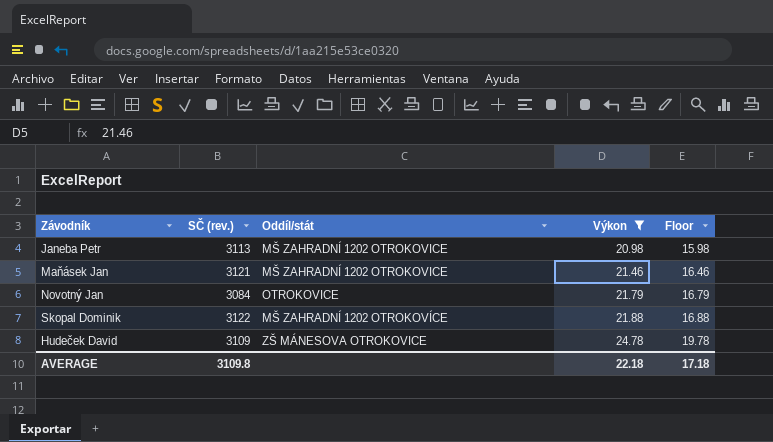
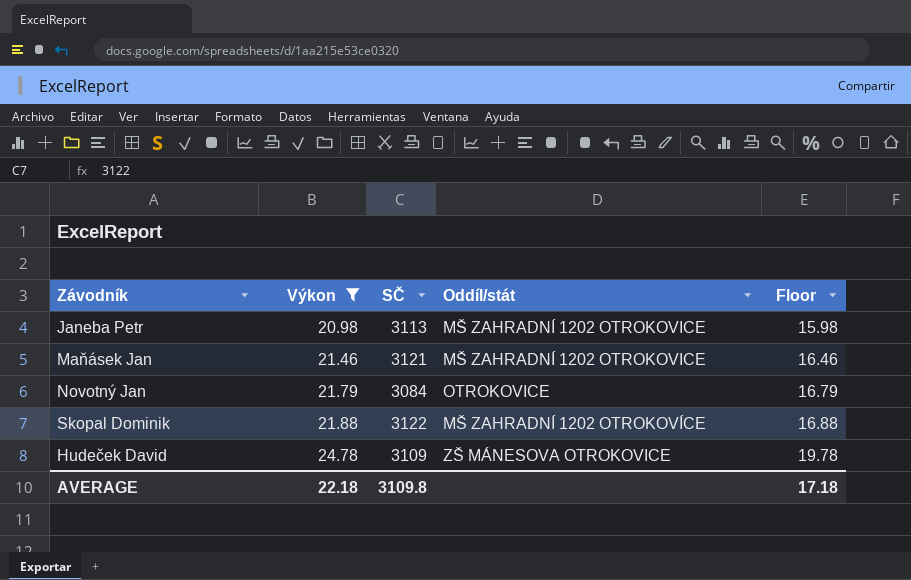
column Výkon | position: 4 -> 2
column name: SČ (rev.) -> SČ

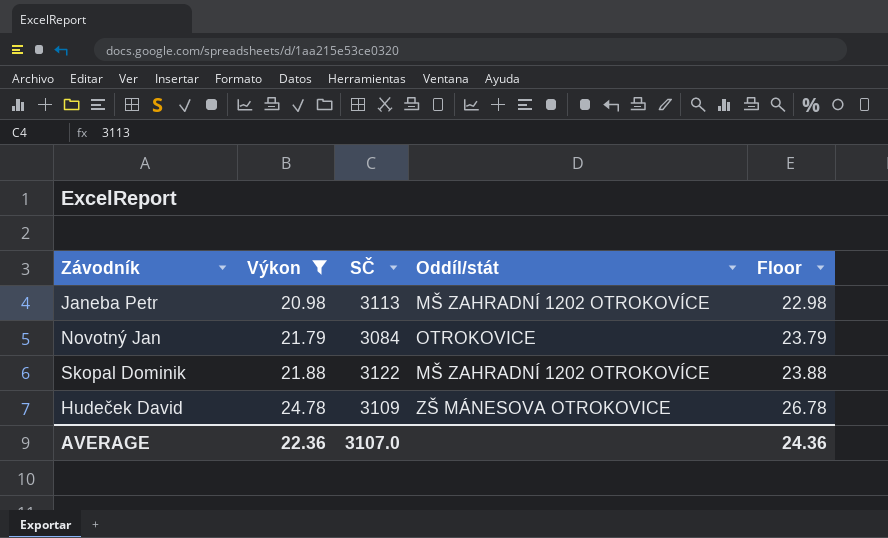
column Floor | formula: [Výkon] - 5 -> [Výkon] + 2
row Maňásek Jan: 21.46 | 3121 | MŠ ZAHRADNÍ 1202 OTROKOVICE | 16.46 -> none
Janeba Petr | Oddíl/stát: MŠ ZAHRADNÍ 1202 OTROKOVICE -> MŠ ZAHRADNÍ 1202 OTROKOVÍCE
AVERAGE | Výkon: 22.18 -> 22.36
AVERAGE | SČ: 3109.8 -> 3107.0
AVERAGE | Floor: 17.18 -> 24.36

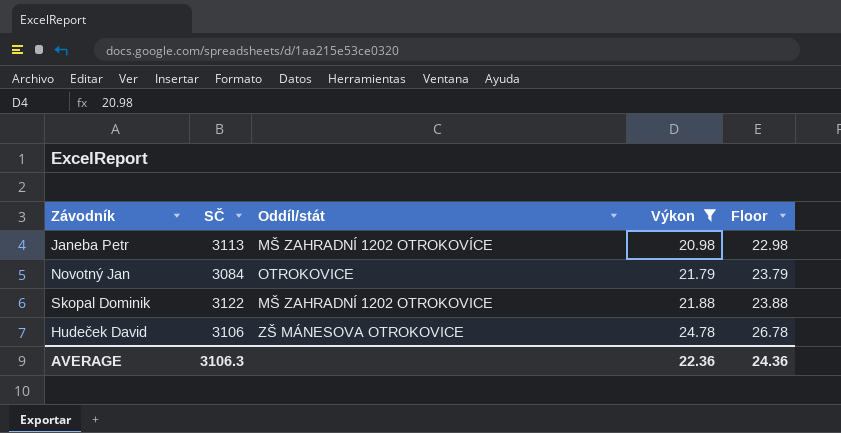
column Výkon | position: 2 -> 4
Skopal Dominik | Oddíl/stát: MŠ ZAHRADNÍ 1202 OTROKOVÍCE -> MŠ ZAHRADNÍ 1202 OTROKOVICE
Hudeček David | SČ: 3109 -> 3106
AVERAGE | SČ: 3107.0 -> 3106.3

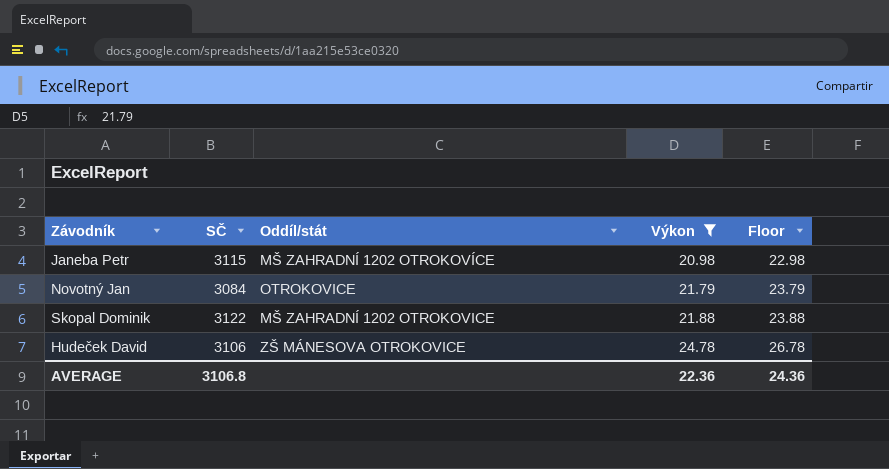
Janeba Petr | SČ: 3113 -> 3115
AVERAGE | SČ: 3106.3 -> 3106.8

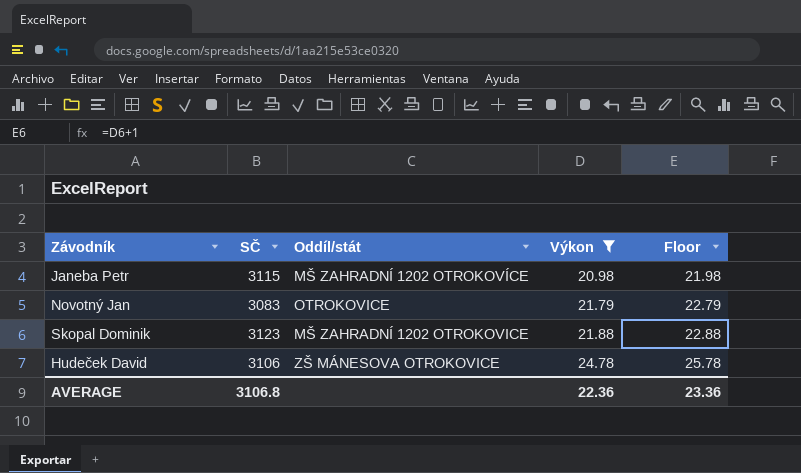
column Floor | formula: [Výkon] + 2 -> [Výkon] + 1
Novotný Jan | SČ: 3084 -> 3083
Skopal Dominik | SČ: 3122 -> 3123
AVERAGE | Floor: 24.36 -> 23.36

